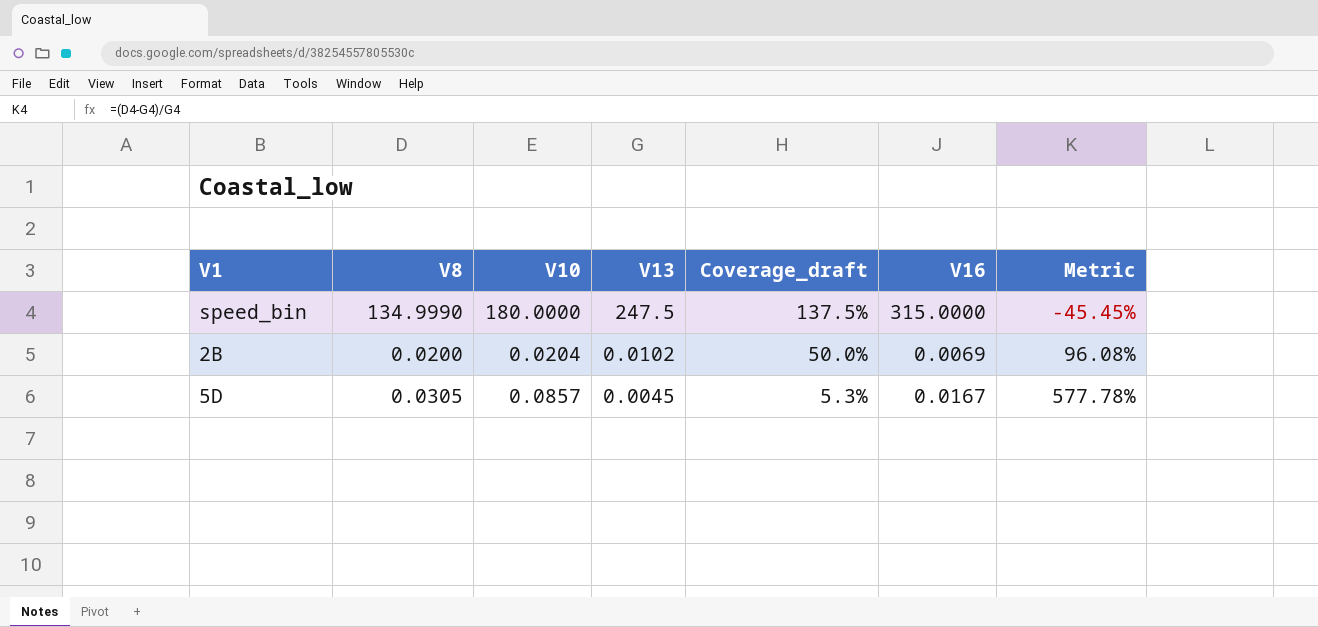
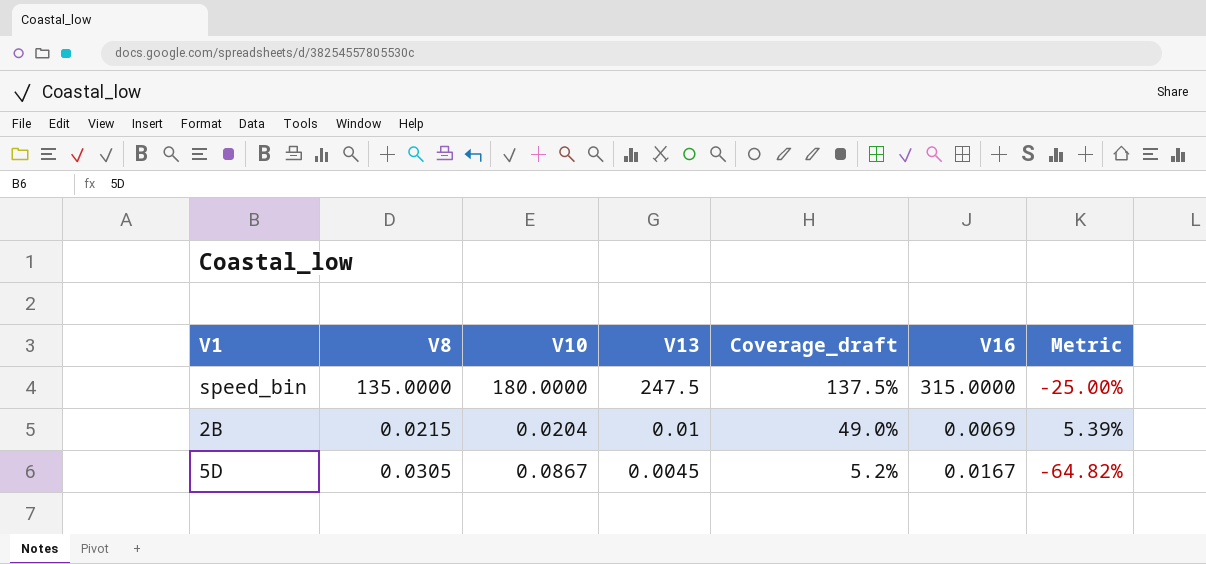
column Metric | formula: ([V8] - [V13]) / [V13] -> ([V8] - [V10]) / [V10]
speed_bin | V8: 134.9990 -> 135.0000
2B | V8: 0.0200 -> 0.0215
2B | V13: 0.0102 -> 0.01
2B | Coverage_draft: 50.0% -> 49.0%
5D | V10: 0.0857 -> 0.0867
5D | Coverage_draft: 5.3% -> 5.2%

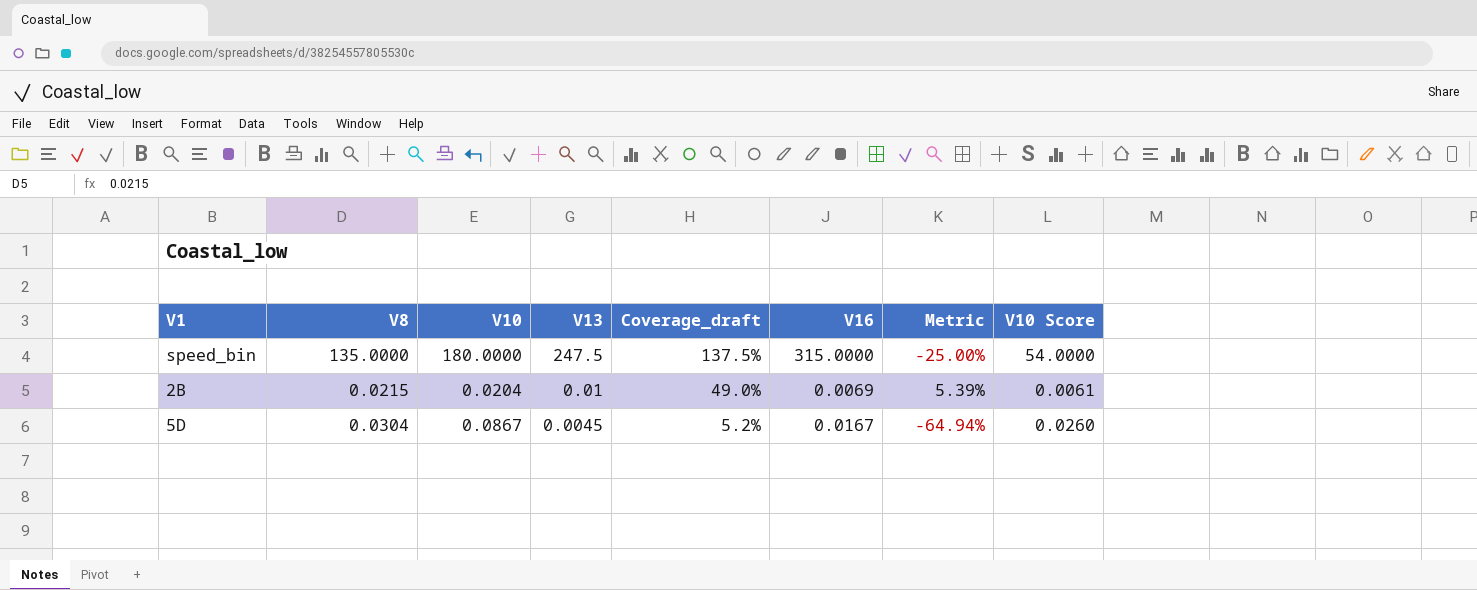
column V10 Score | formula: none -> [V10] * 0.3
5D | V8: 0.0305 -> 0.0304
5D | Metric: -64.82% -> -64.94%

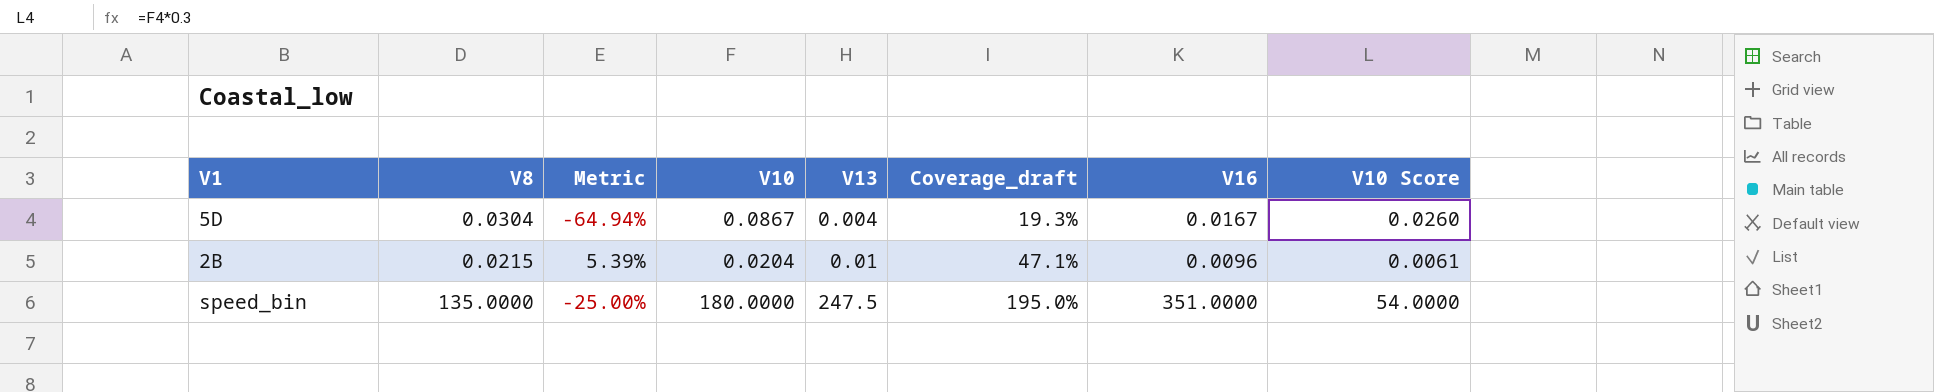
row order: V13 descending -> V13 ascending
column Metric | position: 7 -> 3
column Coverage_draft | formula: [V13] / [V10] -> [V16] / [V10]
5D | V13: 0.0045 -> 0.004
2B | V16: 0.0069 -> 0.0096
speed_bin | V16: 315.0000 -> 351.0000

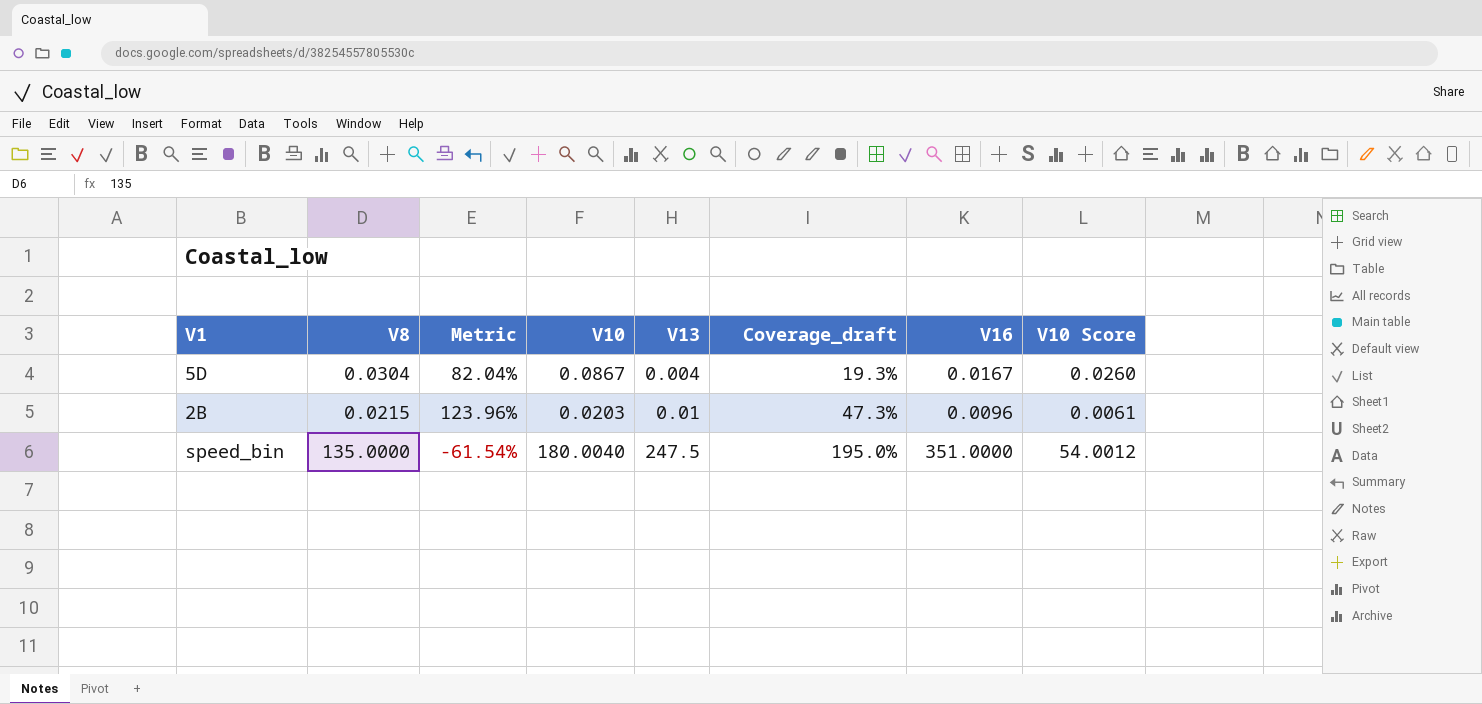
column Metric | formula: ([V8] - [V10]) / [V10] -> ([V8] - [V16]) / [V16]
2B | V10: 0.0204 -> 0.0203
2B | Coverage_draft: 47.1% -> 47.3%
speed_bin | V10: 180.0000 -> 180.0040
speed_bin | V10 Score: 54.0000 -> 54.0012

